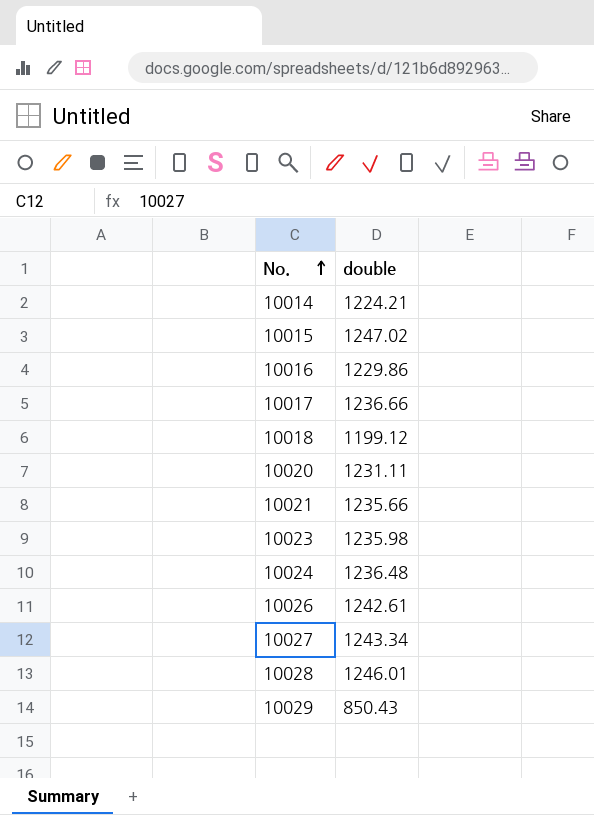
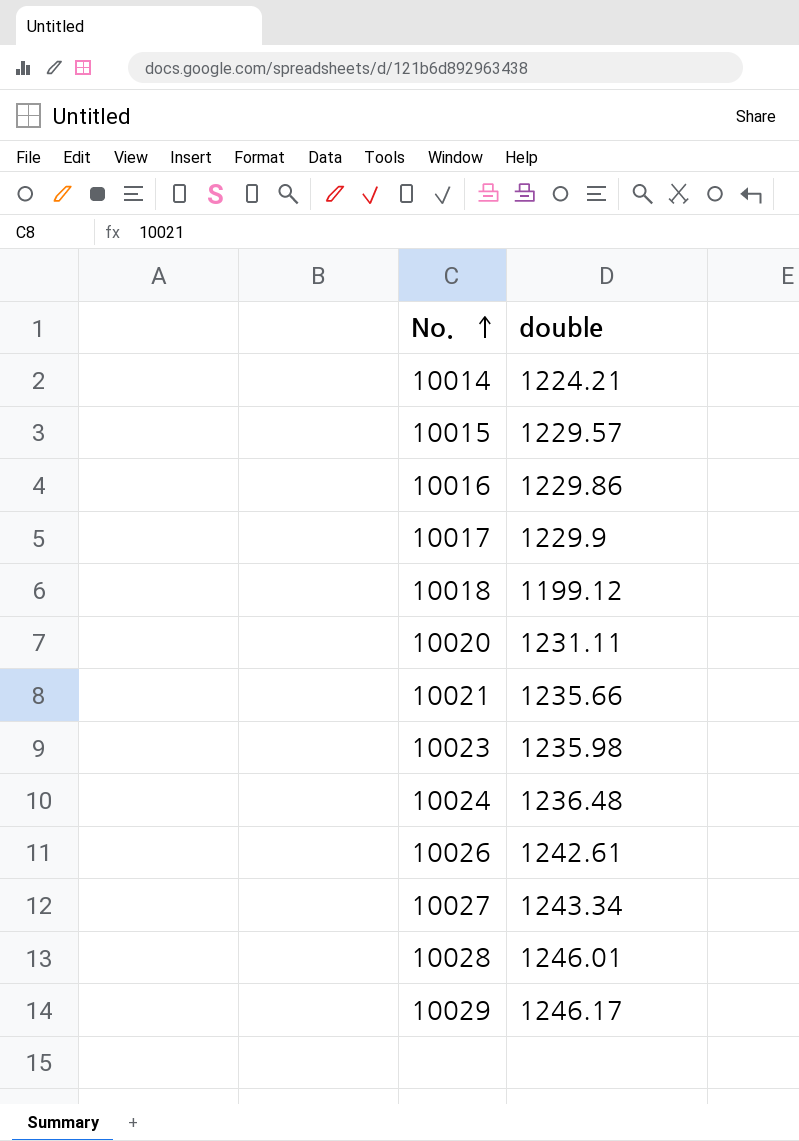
10015 | double: 1247.02 -> 1229.57
10017 | double: 1236.66 -> 1229.9
10029 | double: 850.43 -> 1246.17

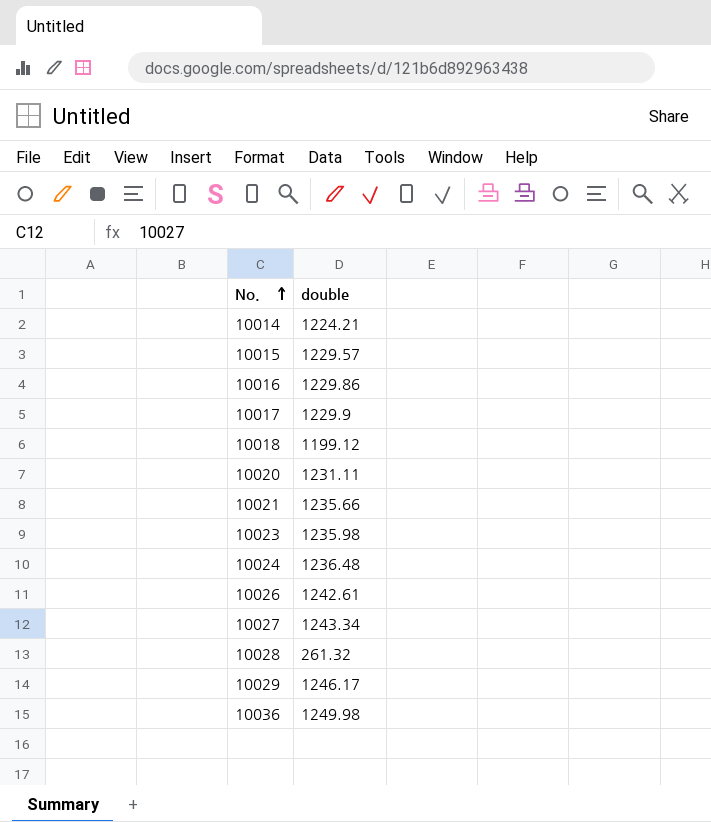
10028 | double: 1246.01 -> 261.32
row 10036: none -> 1249.98

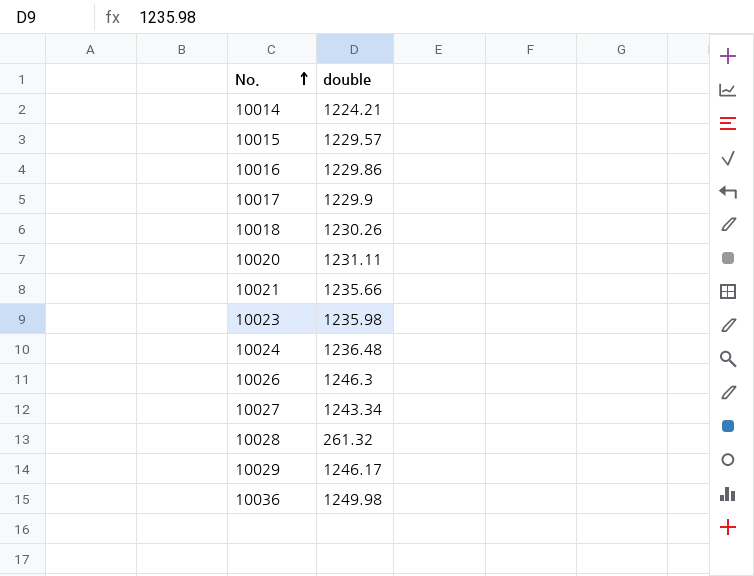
10018 | double: 1199.12 -> 1230.26
10026 | double: 1242.61 -> 1246.3

